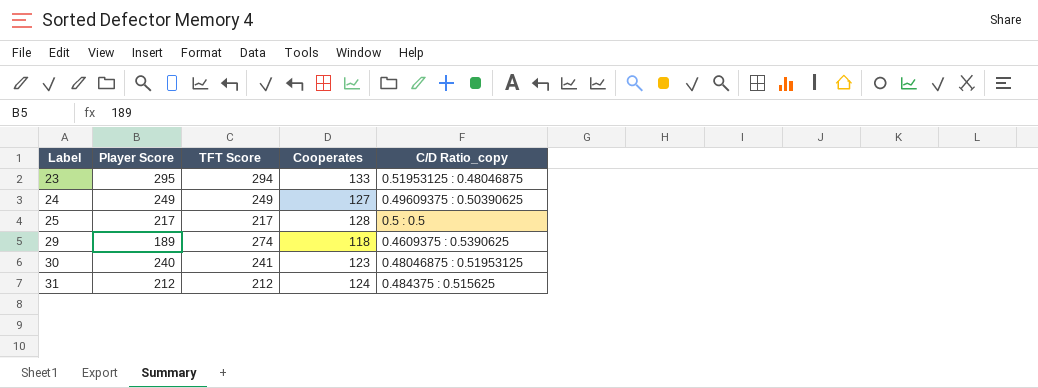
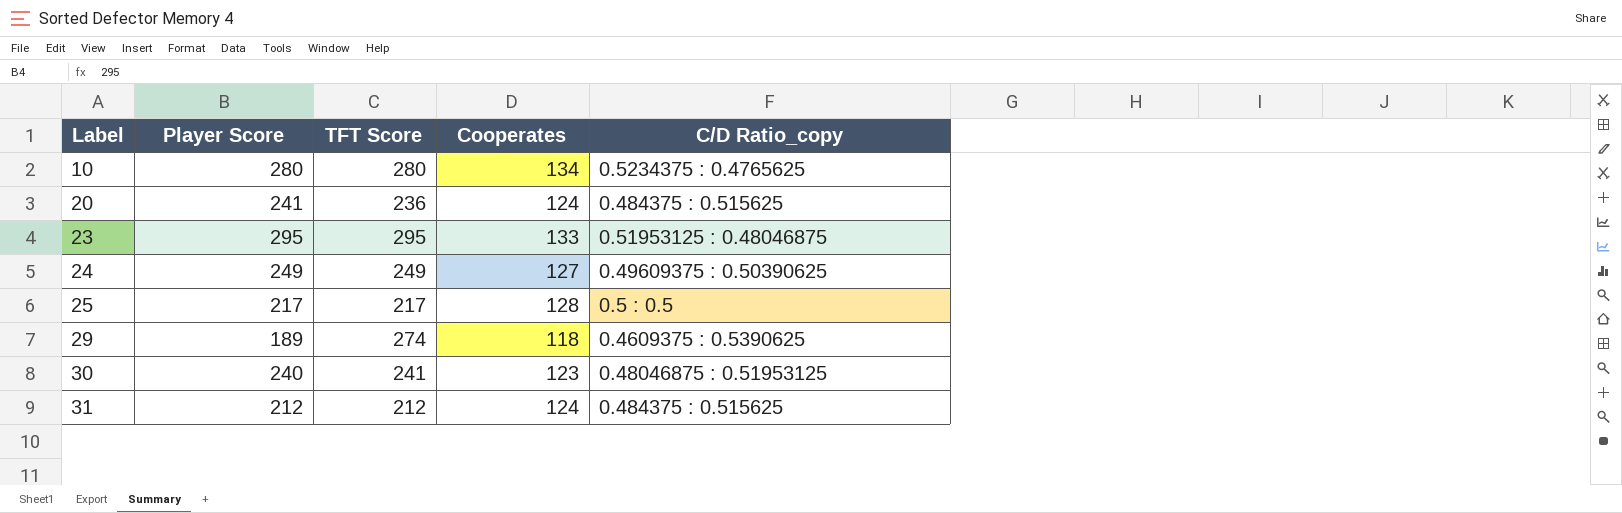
row 10: none -> 280 | 280 | 134 | 0.5234375 : 0.4765625
row 20: none -> 241 | 236 | 124 | 0.484375 : 0.515625
23 | TFT Score: 294 -> 295

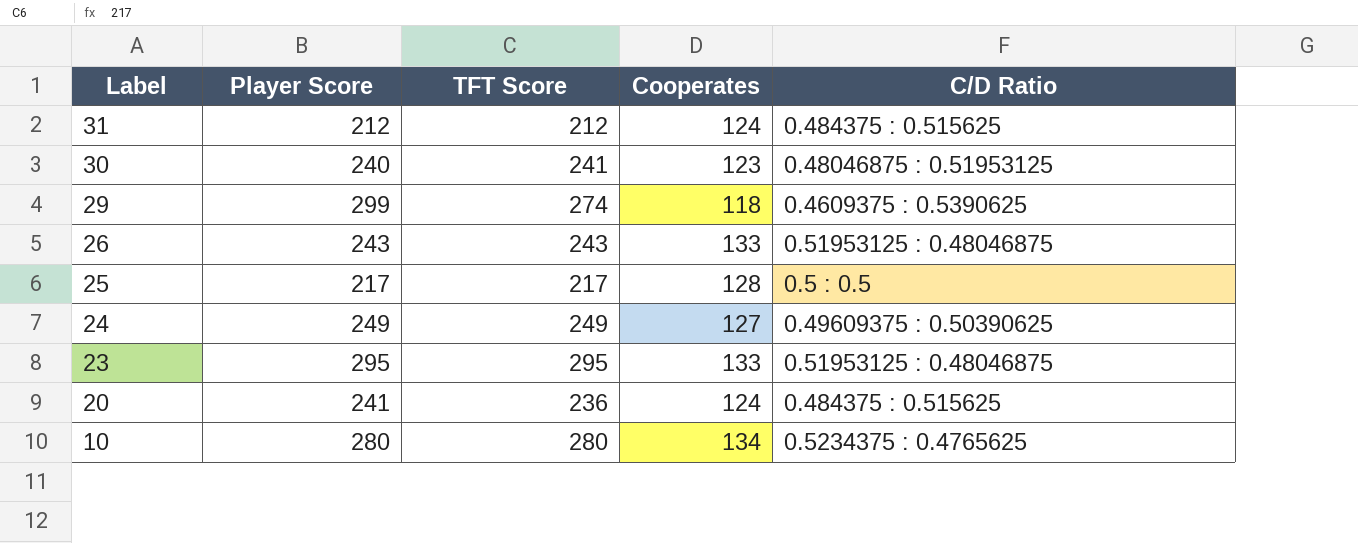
row order: Label ascending -> Label descending
column name: C/D Ratio_copy -> C/D Ratio
29 | Player Score: 189 -> 299
row 26: none -> 243 | 243 | 133 | 0.51953125 : 0.48046875

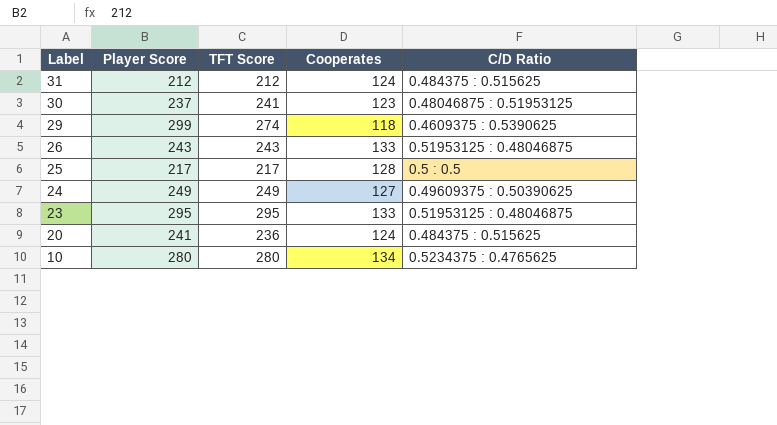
30 | Player Score: 240 -> 237

